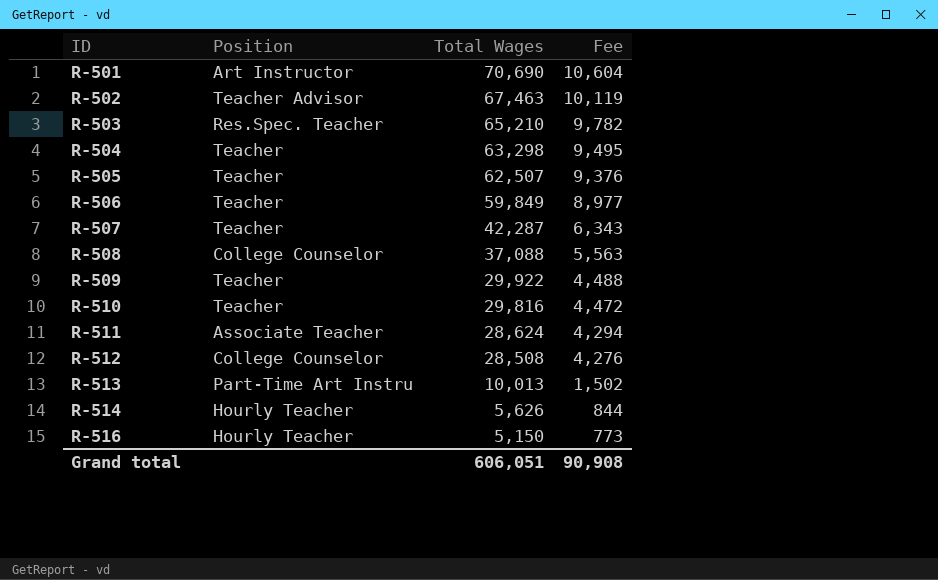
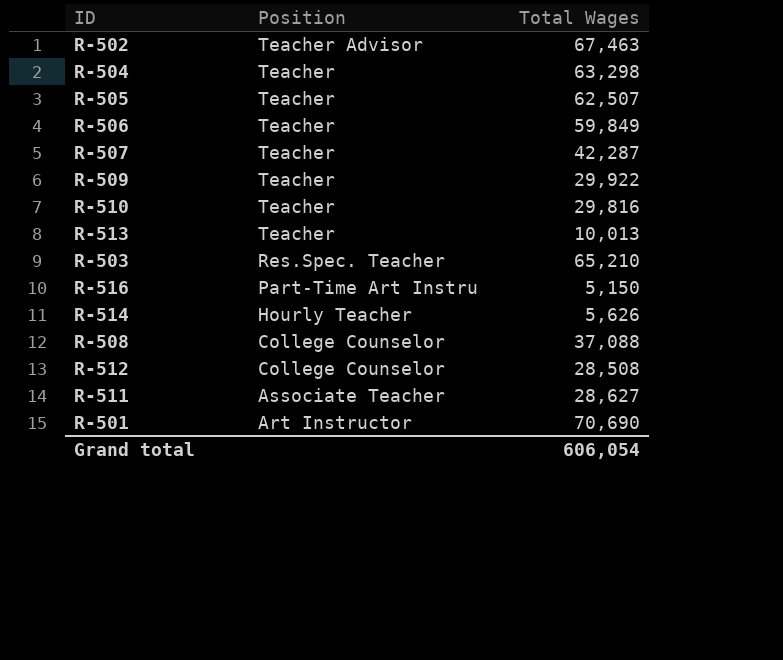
row order: ID ascending -> Position descending
column Fee | formula: [Total Wages] * 0.15 -> none
R-513 | Position: Part-Time Art Instru -> Teacher
R-516 | Position: Hourly Teacher -> Part-Time Art Instru
R-511 | Total Wages: 28,624 -> 28,627
Grand total | Total Wages: 606,051 -> 606,054

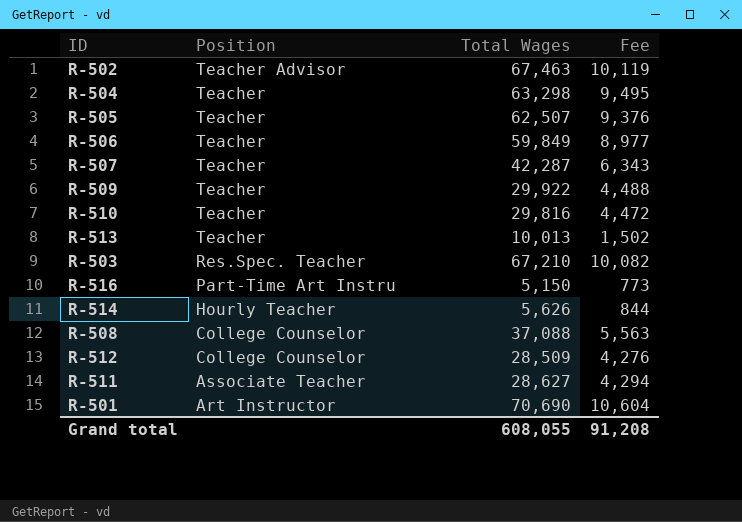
column Fee | formula: none -> [Total Wages] * 0.15
R-503 | Total Wages: 65,210 -> 67,210
R-512 | Total Wages: 28,508 -> 28,509
Grand total | Total Wages: 606,054 -> 608,055

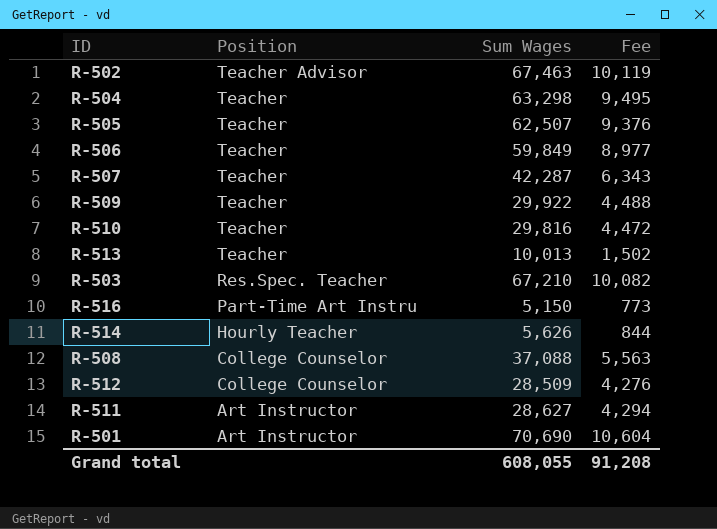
column name: Total Wages -> Sum Wages
R-511 | Position: Associate Teacher -> Art Instructor

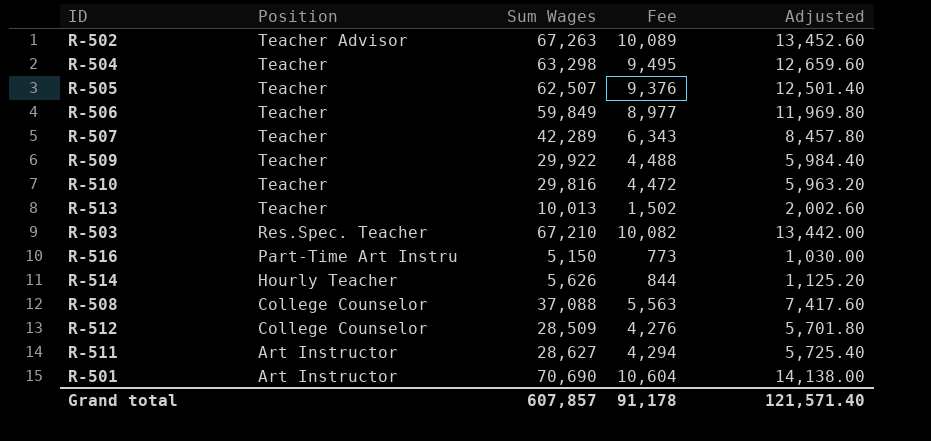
column Adjusted | formula: none -> [Sum Wages] * 0.2
R-502 | Sum Wages: 67,463 -> 67,263
R-502 | Fee: 10,119 -> 10,089
R-507 | Sum Wages: 42,287 -> 42,289
Grand total | Sum Wages: 608,055 -> 607,857
Grand total | Fee: 91,208 -> 91,178

